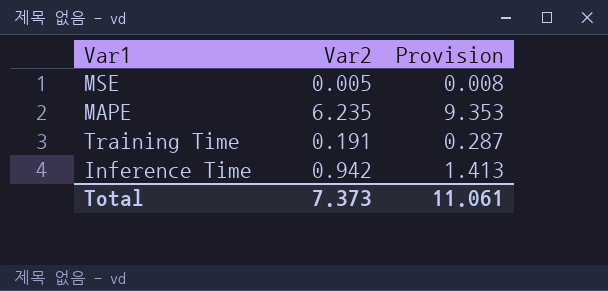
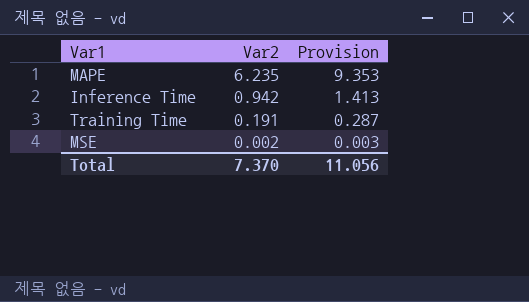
row order: none -> Var2 descending
MSE | Var2: 0.005 -> 0.002
MSE | Provision: 0.008 -> 0.003
Total | Var2: 7.373 -> 7.370
Total | Provision: 11.061 -> 11.056

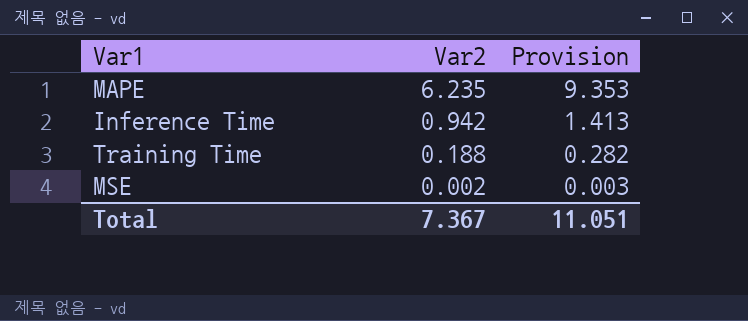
Training Time | Var2: 0.191 -> 0.188
Training Time | Provision: 0.287 -> 0.282
Total | Var2: 7.370 -> 7.367
Total | Provision: 11.056 -> 11.051

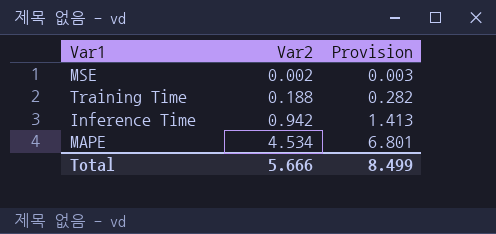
row order: Var2 descending -> Var2 ascending
MAPE | Var2: 6.235 -> 4.534
MAPE | Provision: 9.353 -> 6.801
Total | Var2: 7.367 -> 5.666
Total | Provision: 11.051 -> 8.499

